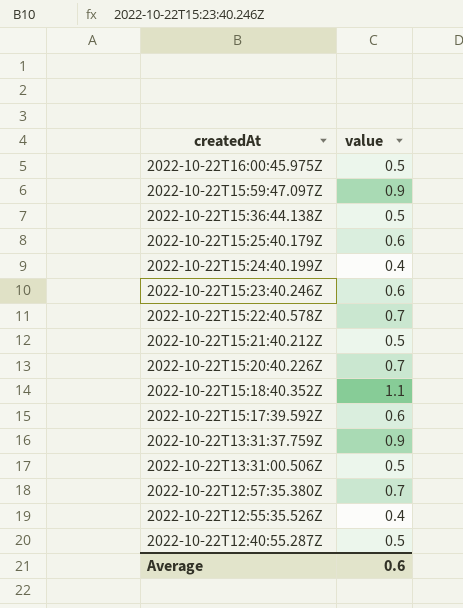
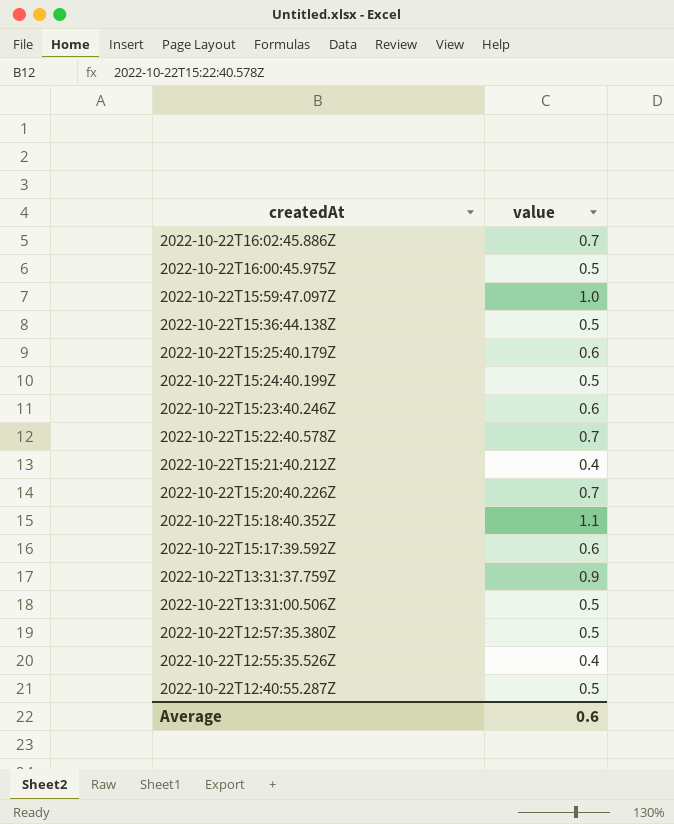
row 2022-10-22T16:02:45.886Z: none -> 0.7
2022-10-22T15:59:47.097Z | value: 0.9 -> 1.0
2022-10-22T15:24:40.199Z | value: 0.4 -> 0.5
2022-10-22T15:21:40.212Z | value: 0.5 -> 0.4
2022-10-22T12:57:35.380Z | value: 0.7 -> 0.5

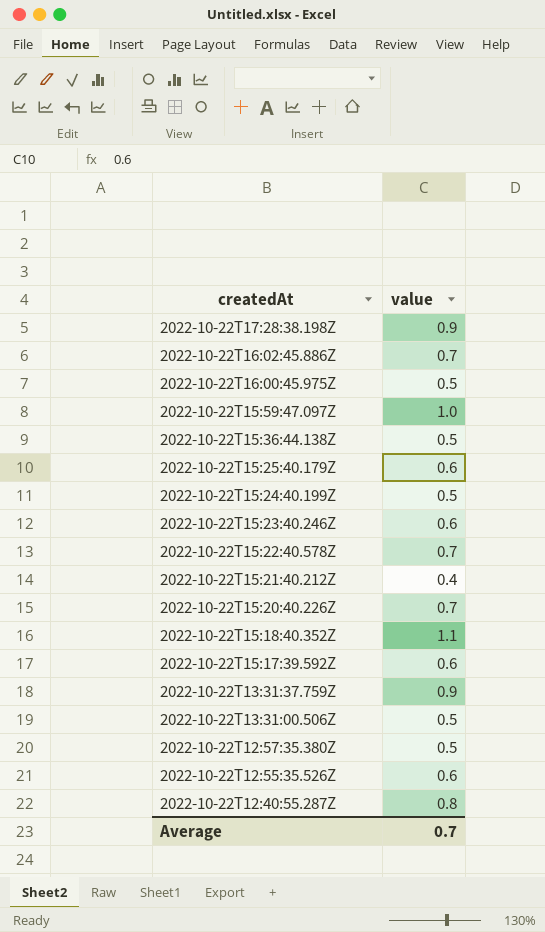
row 2022-10-22T17:28:38.198Z: none -> 0.9
2022-10-22T12:55:35.526Z | value: 0.4 -> 0.6
2022-10-22T12:40:55.287Z | value: 0.5 -> 0.8
Average | value: 0.6 -> 0.7

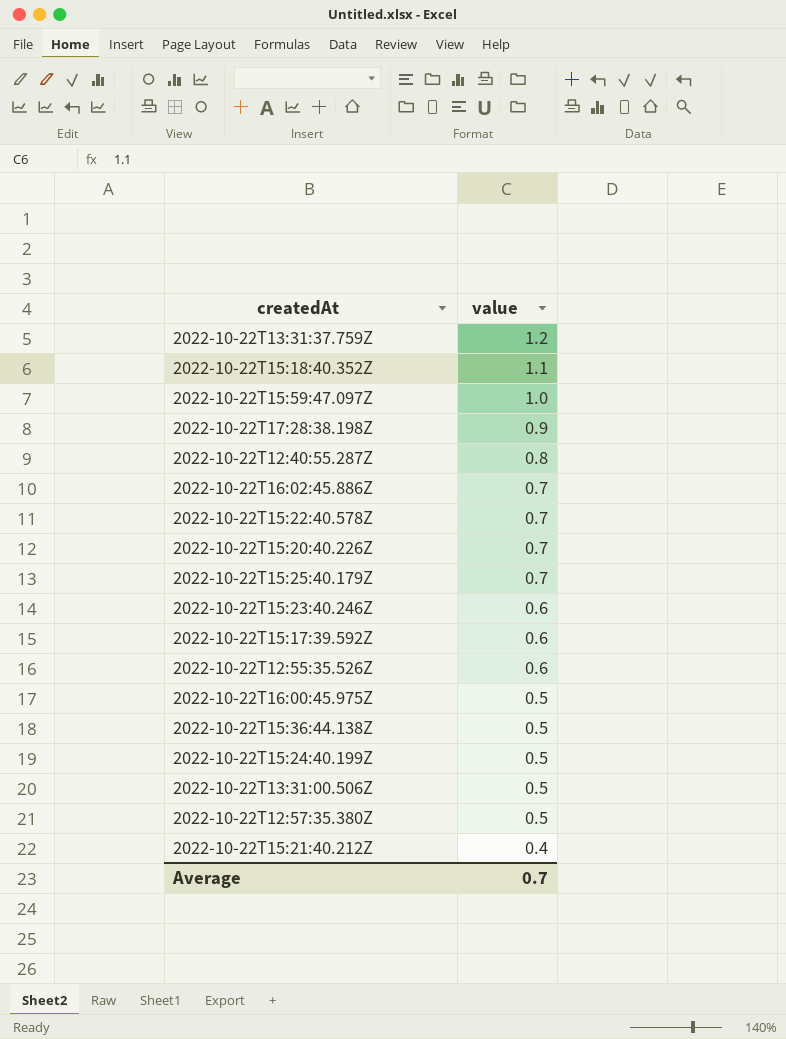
row order: createdAt descending -> value descending
2022-10-22T13:31:37.759Z | value: 0.9 -> 1.2
2022-10-22T15:25:40.179Z | value: 0.6 -> 0.7

